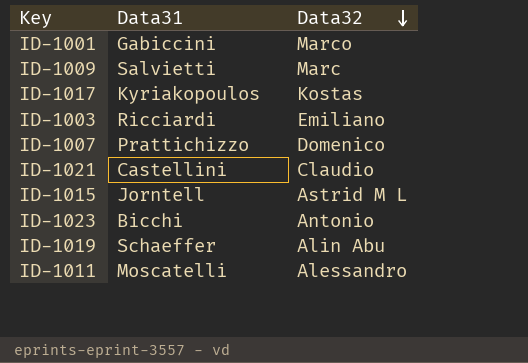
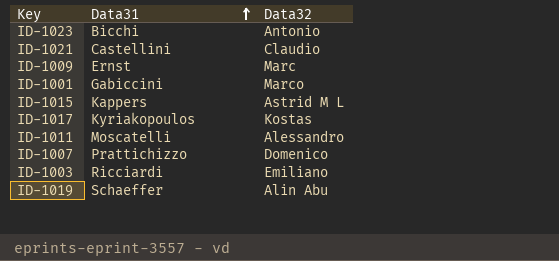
row order: Data32 descending -> Data31 ascending
ID-1009 | Data31: Salvietti -> Ernst
ID-1015 | Data31: Jorntell -> Kappers

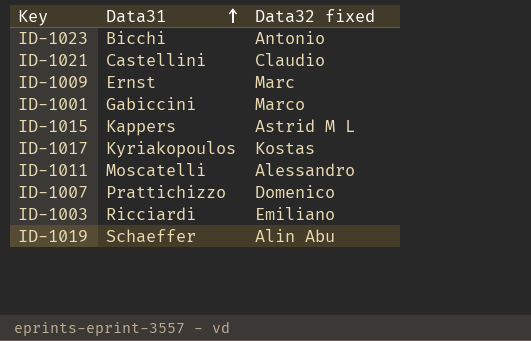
column name: Data32 -> Data32 fixed

